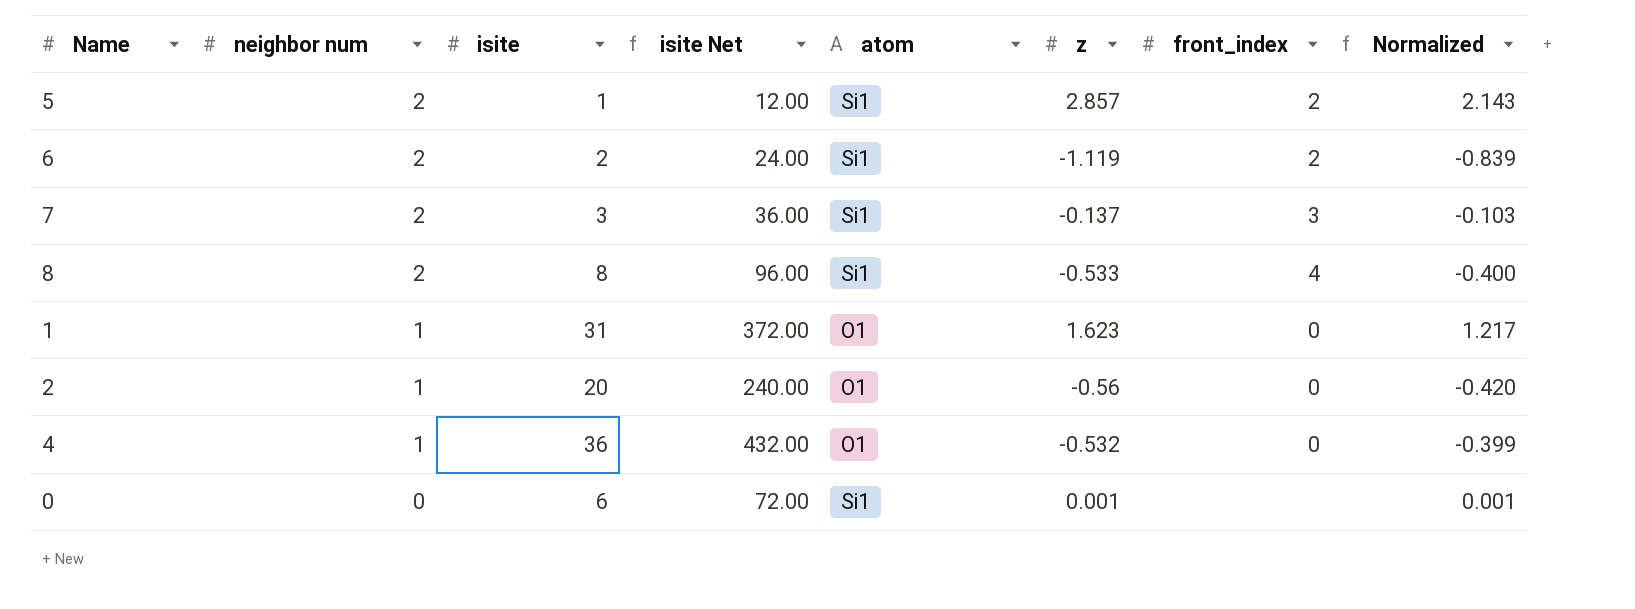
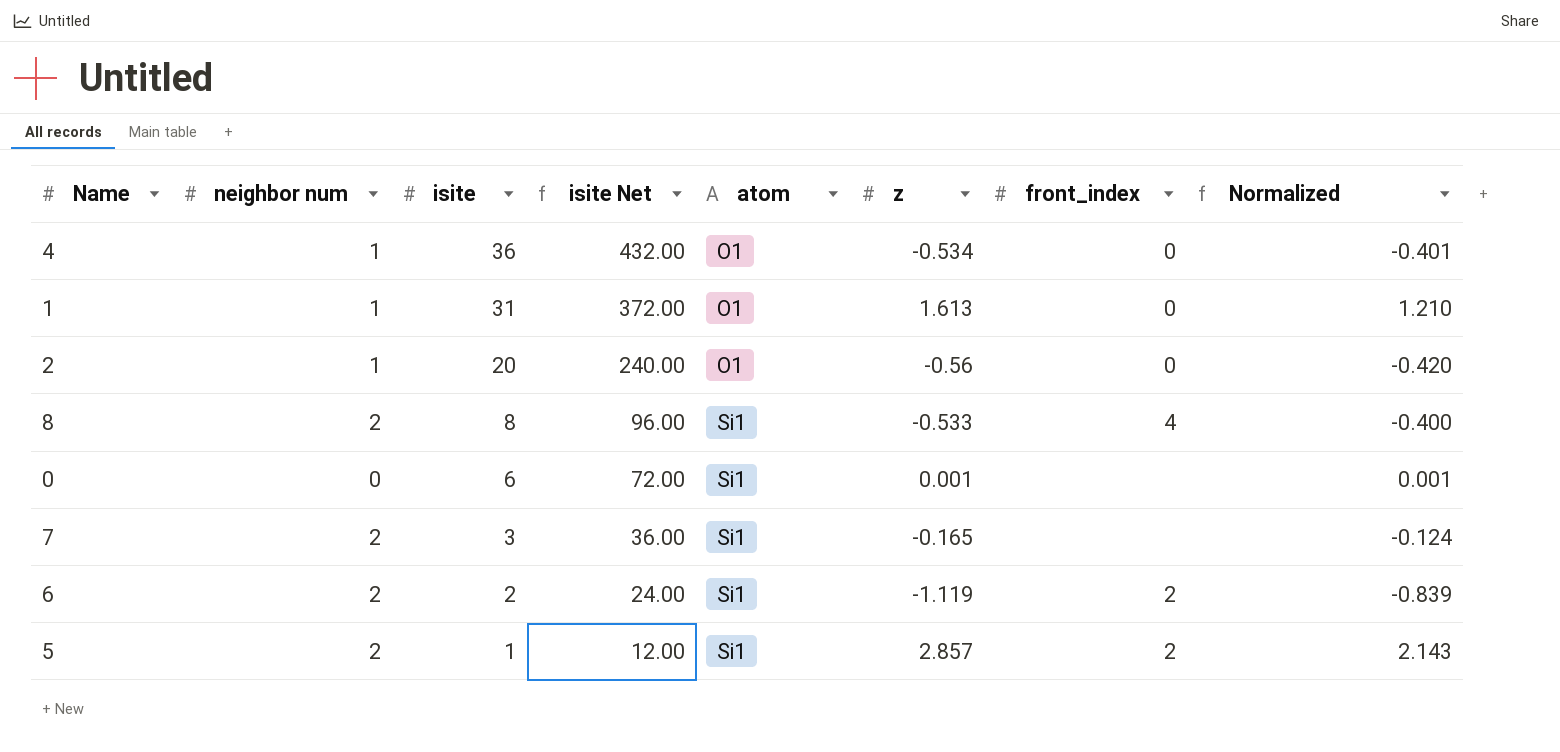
row order: neighbor num descending -> isite descending
4 | z: -0.532 -> -0.534
4 | Normalized: -0.399 -> -0.401
1 | z: 1.623 -> 1.613
1 | Normalized: 1.217 -> 1.210
7 | z: -0.137 -> -0.165
7 | front_index: 3 -> none
7 | Normalized: -0.103 -> -0.124

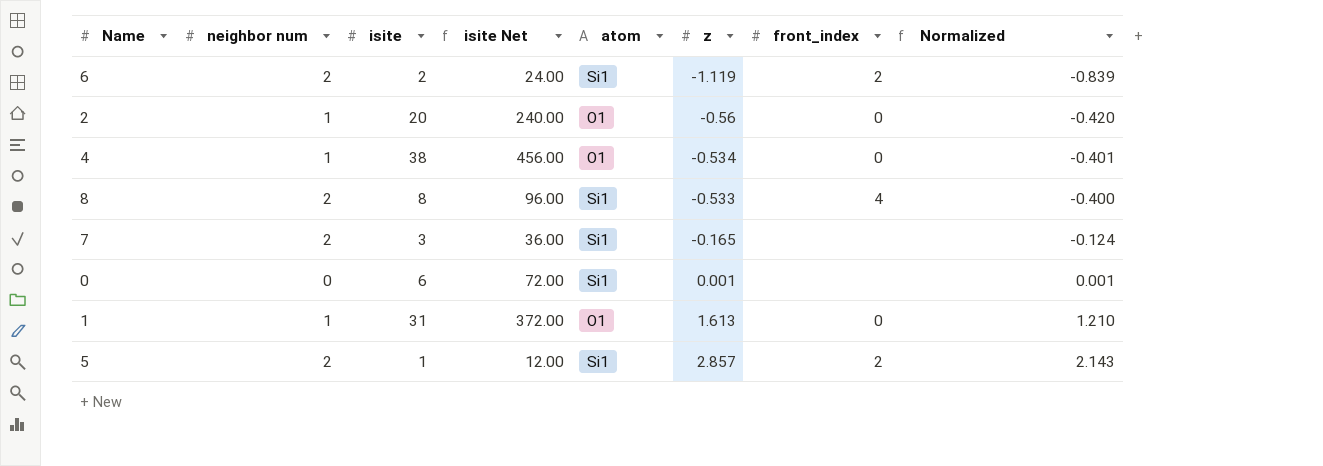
row order: isite descending -> z ascending
4 | isite: 36 -> 38
4 | isite Net: 432.00 -> 456.00

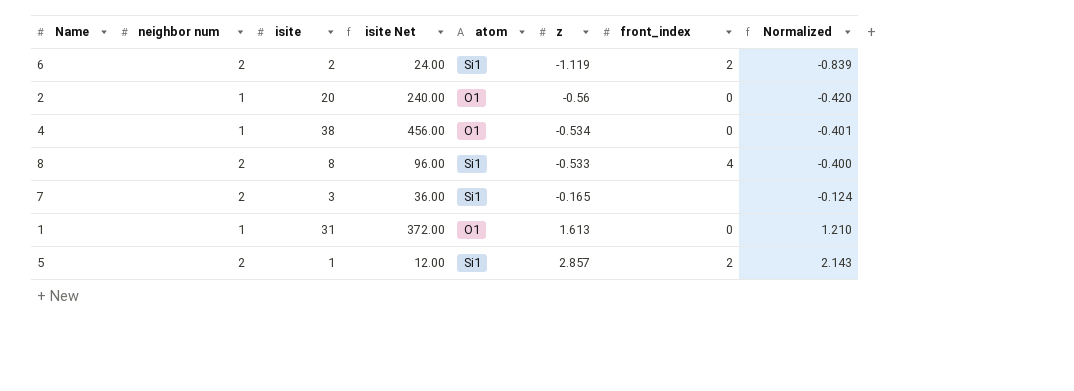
row 0: 0 | 6 | 72.00 | Si1 | 0.001 | none | 0.001 -> none

